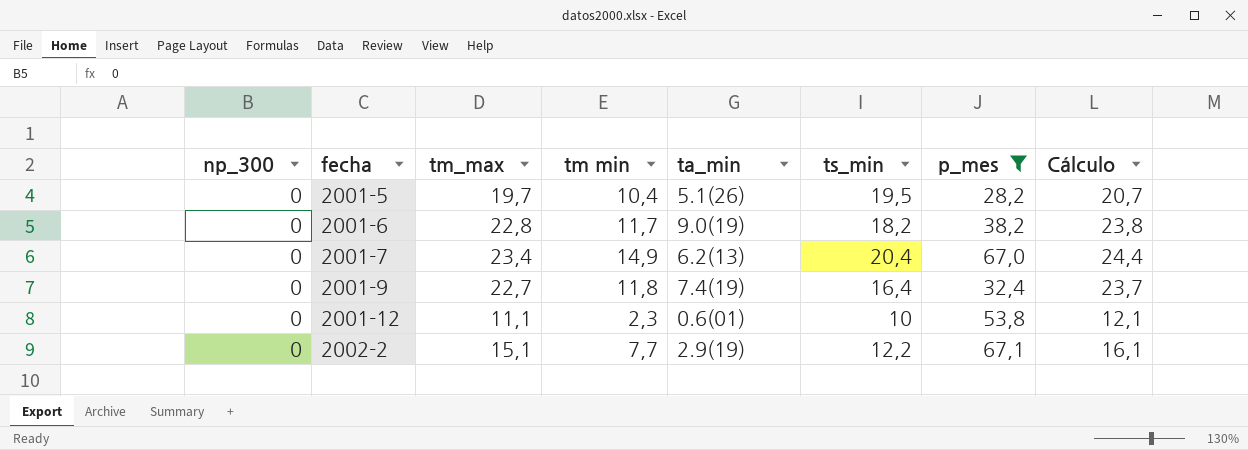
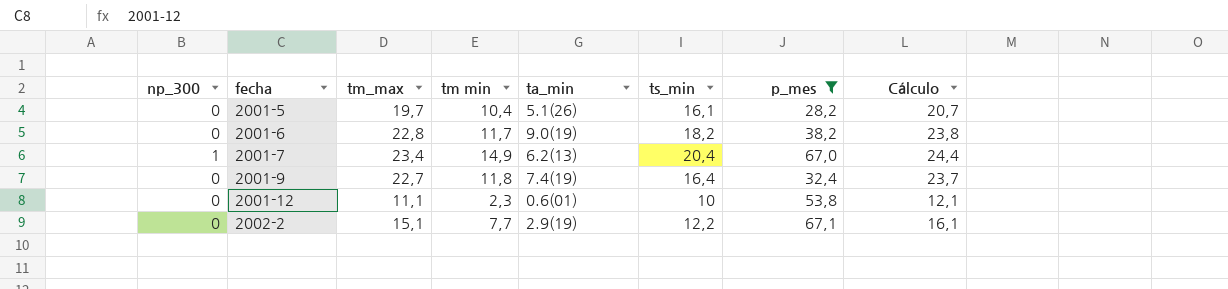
2001-5 | ts_min: 19,5 -> 16,1
2001-7 | np_300: 0 -> 1

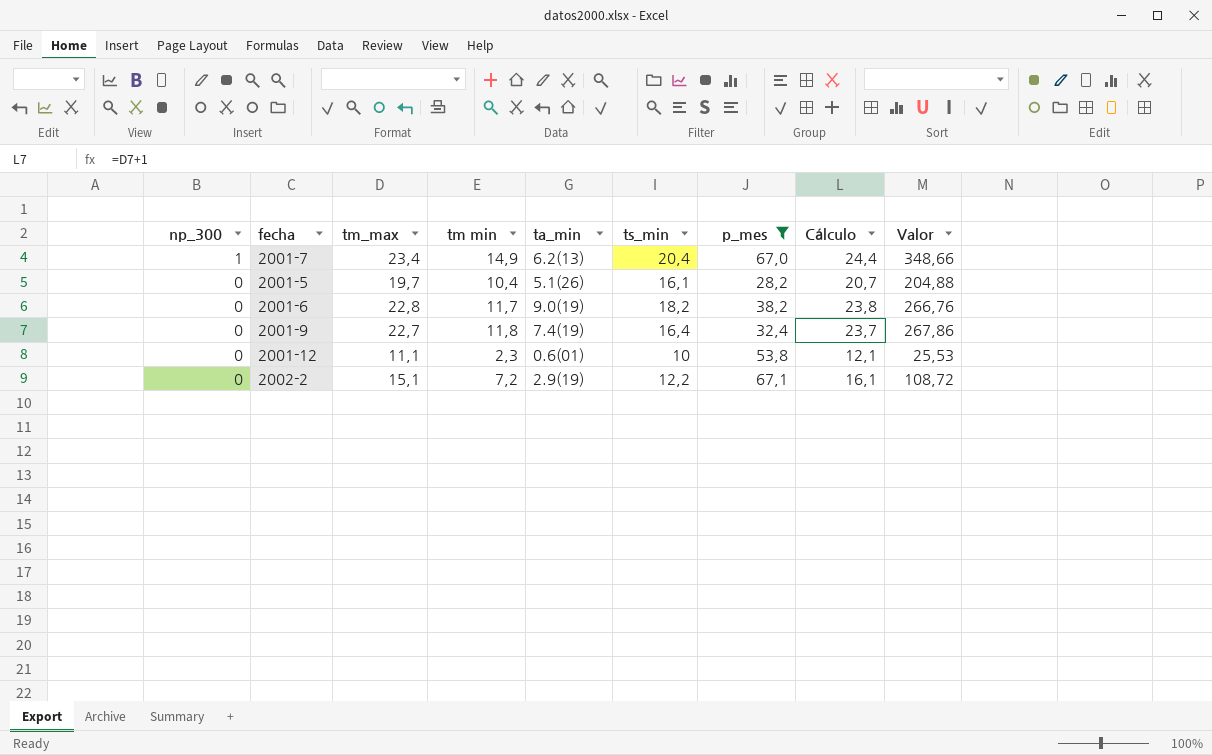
row order: fecha ascending -> np_300 descending
column Valor | formula: none -> [tm_max] * [tm min]
2002-2 | tm min: 7,7 -> 7,2

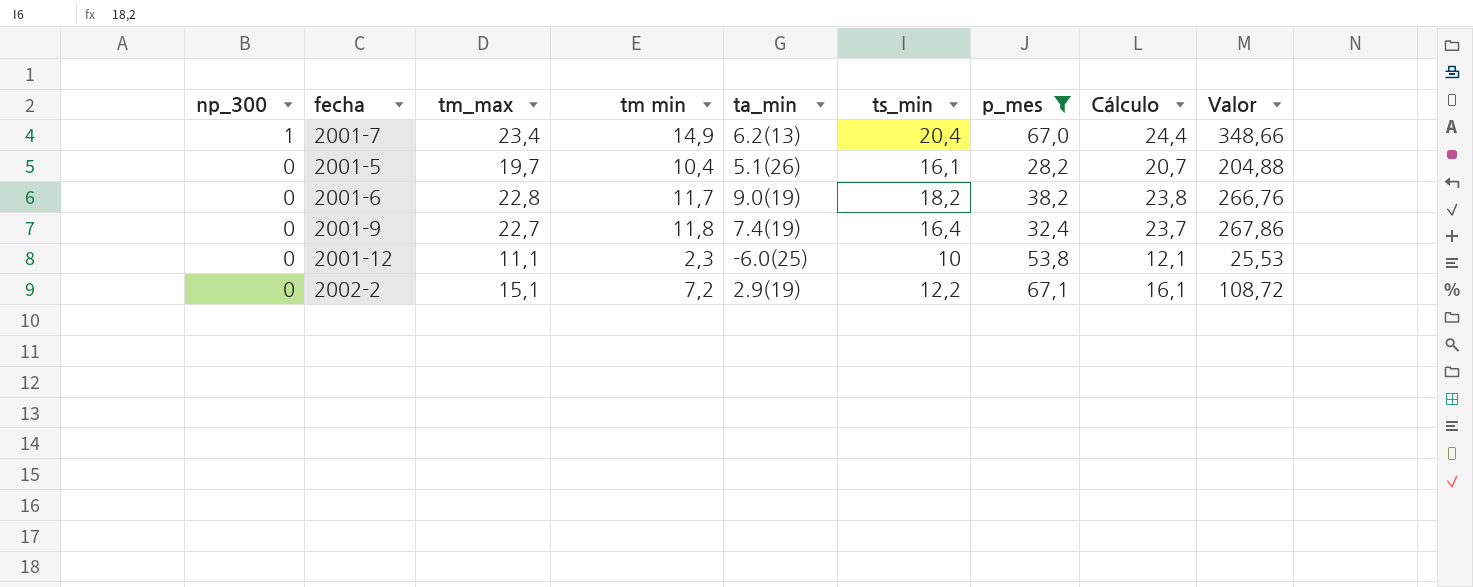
2001-12 | ta_min: 0.6(01) -> -6.0(25)

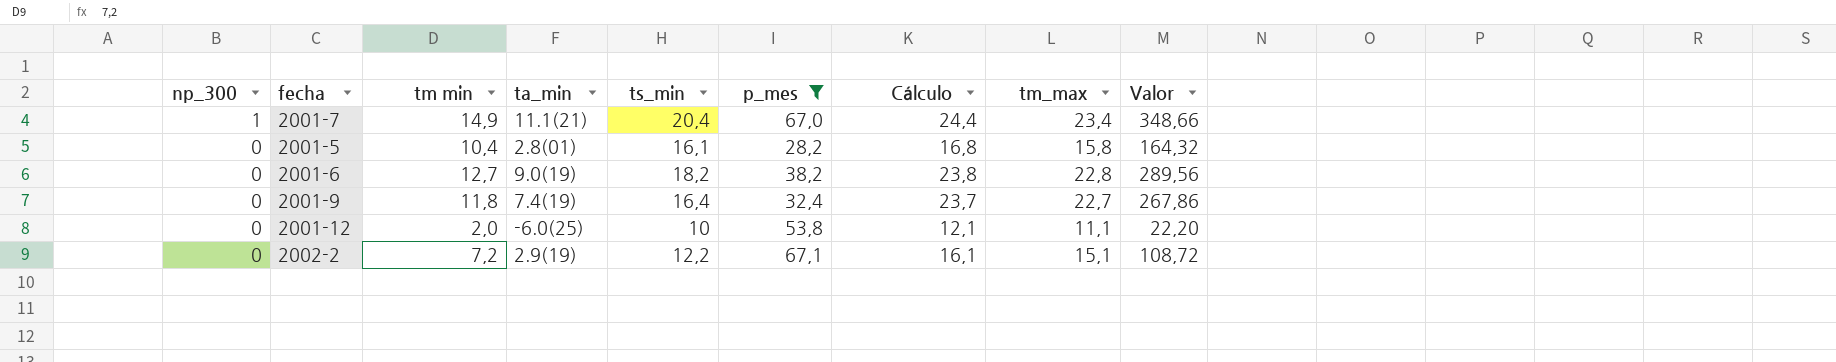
column tm_max | position: 3 -> 8
2001-7 | ta_min: 6.2(13) -> 11.1(21)
2001-5 | ta_min: 5.1(26) -> 2.8(01)
2001-5 | Cálculo: 20,7 -> 16,8
2001-5 | tm_max: 19,7 -> 15,8
2001-5 | Valor: 204,88 -> 164,32
2001-6 | tm min: 11,7 -> 12,7
2001-6 | Valor: 266,76 -> 289,56
2001-12 | tm min: 2,3 -> 2,0
2001-12 | Valor: 25,53 -> 22,20

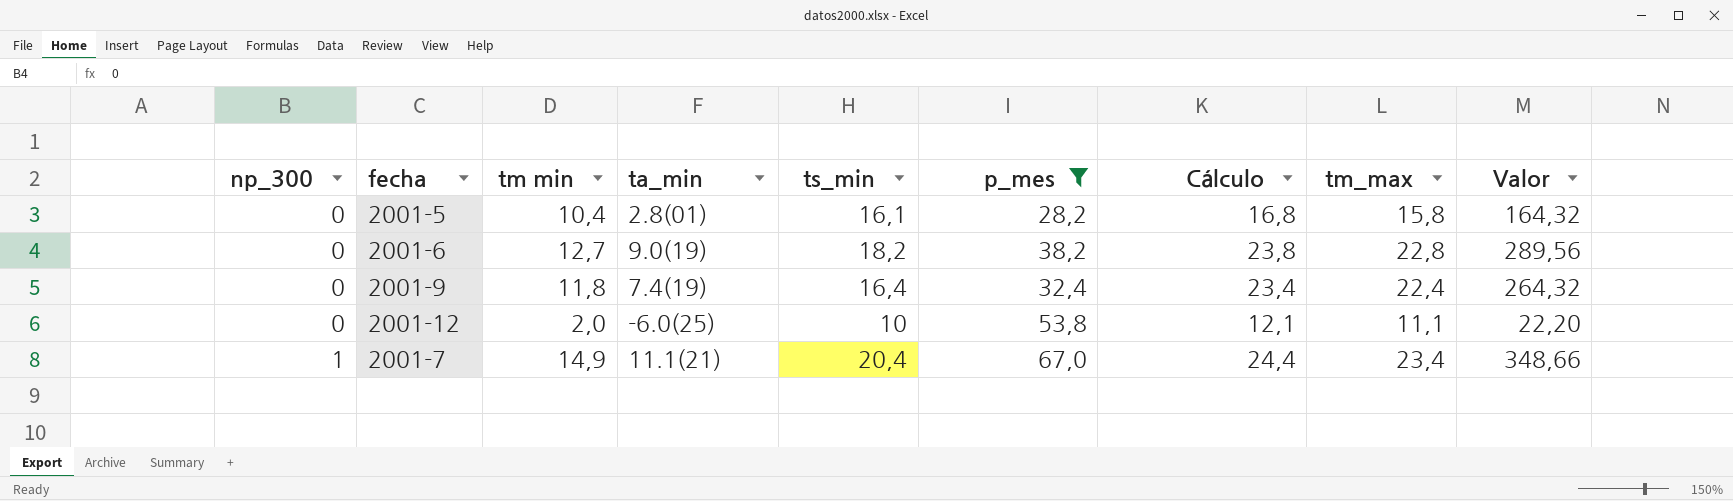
row order: np_300 descending -> np_300 ascending
row 2002-2: 0 | 7,2 | 2.9(19) | 12,2 | 67,1 | 16,1 | 15,1 | 108,72 -> none
2001-9 | Cálculo: 23,7 -> 23,4
2001-9 | tm_max: 22,7 -> 22,4
2001-9 | Valor: 267,86 -> 264,32

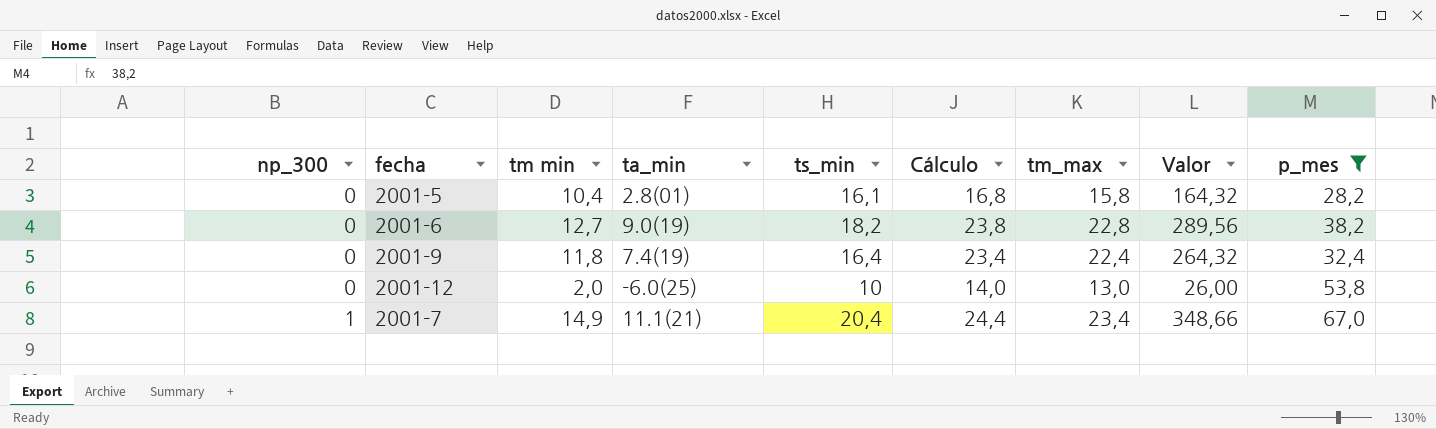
column p_mes | position: 6 -> 9
2001-12 | Cálculo: 12,1 -> 14,0
2001-12 | tm_max: 11,1 -> 13,0
2001-12 | Valor: 22,20 -> 26,00

